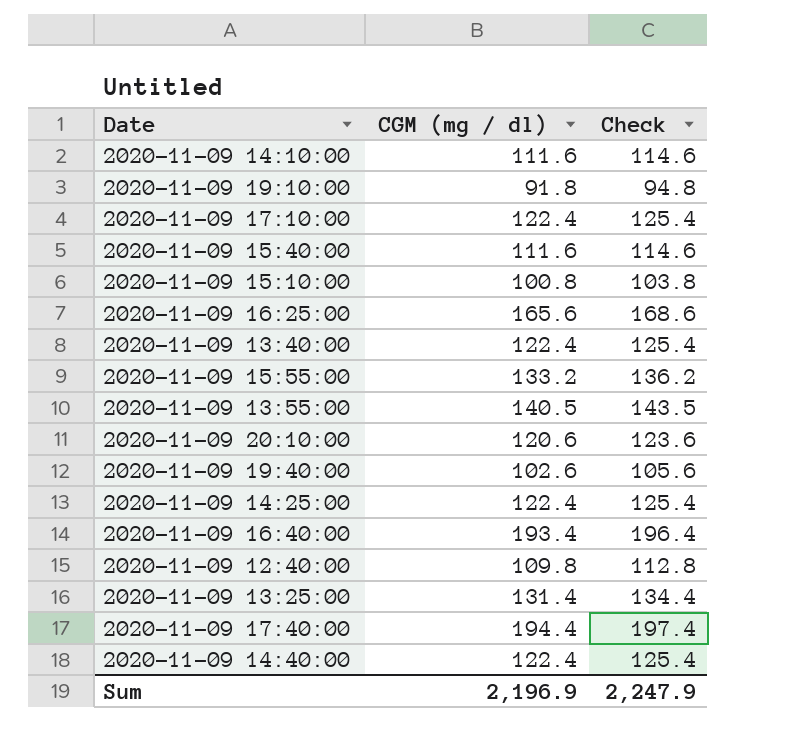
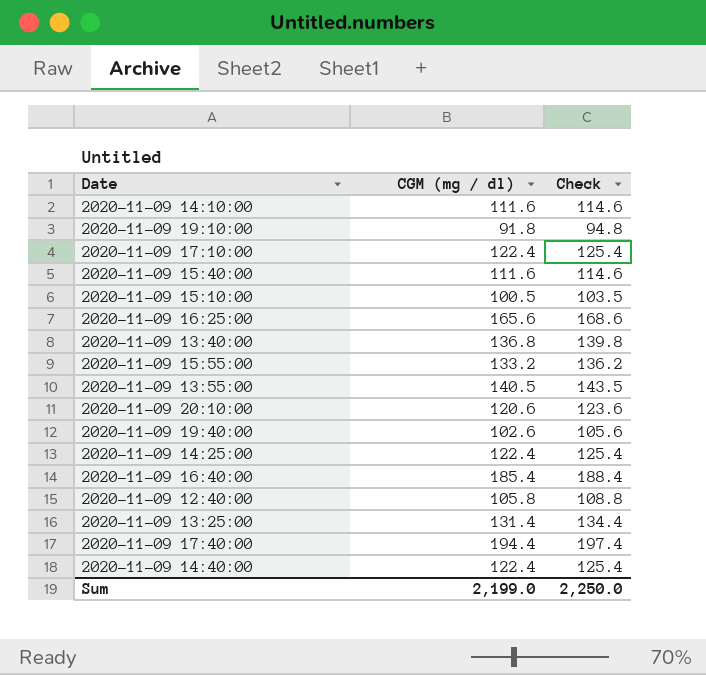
2020-11-09 15:10:00 | CGM (mg / dl): 100.8 -> 100.5
2020-11-09 15:10:00 | Check: 103.8 -> 103.5
2020-11-09 13:40:00 | CGM (mg / dl): 122.4 -> 136.8
2020-11-09 13:40:00 | Check: 125.4 -> 139.8
2020-11-09 16:40:00 | CGM (mg / dl): 193.4 -> 185.4
2020-11-09 16:40:00 | Check: 196.4 -> 188.4
2020-11-09 12:40:00 | CGM (mg / dl): 109.8 -> 105.8
2020-11-09 12:40:00 | Check: 112.8 -> 108.8
Sum | CGM (mg / dl): 2,196.9 -> 2,199.0
Sum | Check: 2,247.9 -> 2,250.0

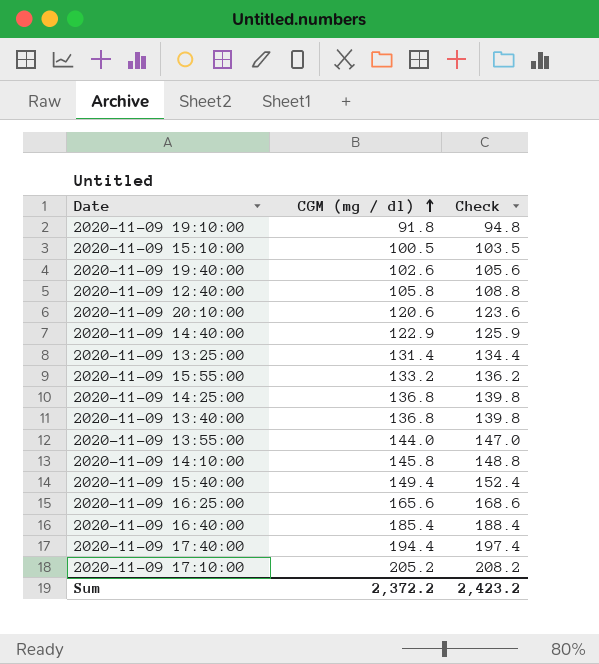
row order: none -> CGM (mg / dl) ascending
2020-11-09 14:40:00 | CGM (mg / dl): 122.4 -> 122.9
2020-11-09 14:40:00 | Check: 125.4 -> 125.9
2020-11-09 14:25:00 | CGM (mg / dl): 122.4 -> 136.8
2020-11-09 14:25:00 | Check: 125.4 -> 139.8
2020-11-09 13:55:00 | CGM (mg / dl): 140.5 -> 144.0
2020-11-09 13:55:00 | Check: 143.5 -> 147.0
2020-11-09 14:10:00 | CGM (mg / dl): 111.6 -> 145.8
2020-11-09 14:10:00 | Check: 114.6 -> 148.8
2020-11-09 15:40:00 | CGM (mg / dl): 111.6 -> 149.4
2020-11-09 15:40:00 | Check: 114.6 -> 152.4
2020-11-09 17:10:00 | CGM (mg / dl): 122.4 -> 205.2
2020-11-09 17:10:00 | Check: 125.4 -> 208.2
Sum | CGM (mg / dl): 2,199.0 -> 2,372.2
Sum | Check: 2,250.0 -> 2,423.2

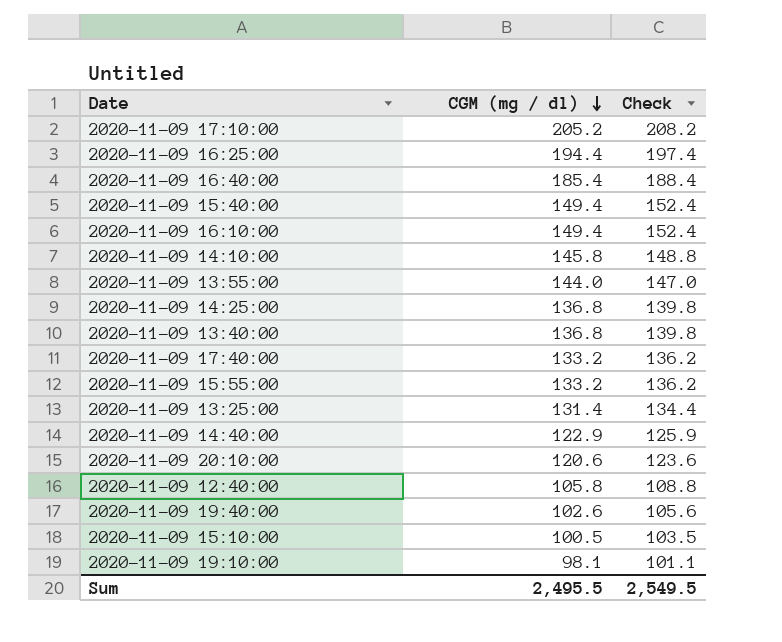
row order: CGM (mg / dl) ascending -> CGM (mg / dl) descending
2020-11-09 16:25:00 | CGM (mg / dl): 165.6 -> 194.4
2020-11-09 16:25:00 | Check: 168.6 -> 197.4
row 2020-11-09 16:10:00: none -> 149.4 | 152.4
2020-11-09 17:40:00 | CGM (mg / dl): 194.4 -> 133.2
2020-11-09 17:40:00 | Check: 197.4 -> 136.2
2020-11-09 19:10:00 | CGM (mg / dl): 91.8 -> 98.1
2020-11-09 19:10:00 | Check: 94.8 -> 101.1
Sum | CGM (mg / dl): 2,372.2 -> 2,495.5
Sum | Check: 2,423.2 -> 2,549.5

